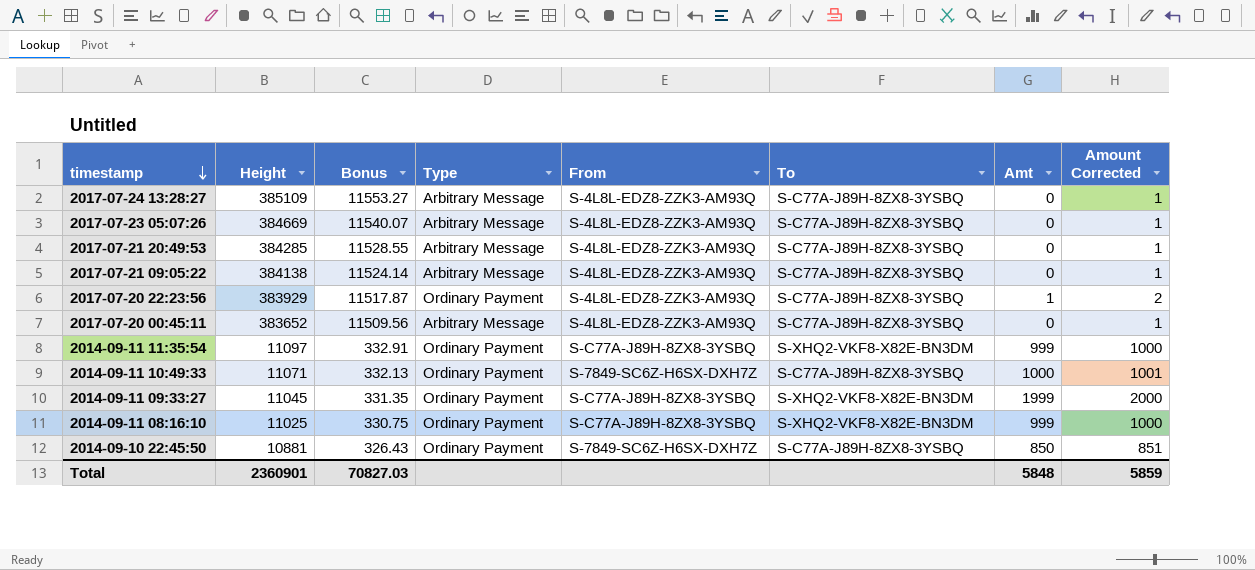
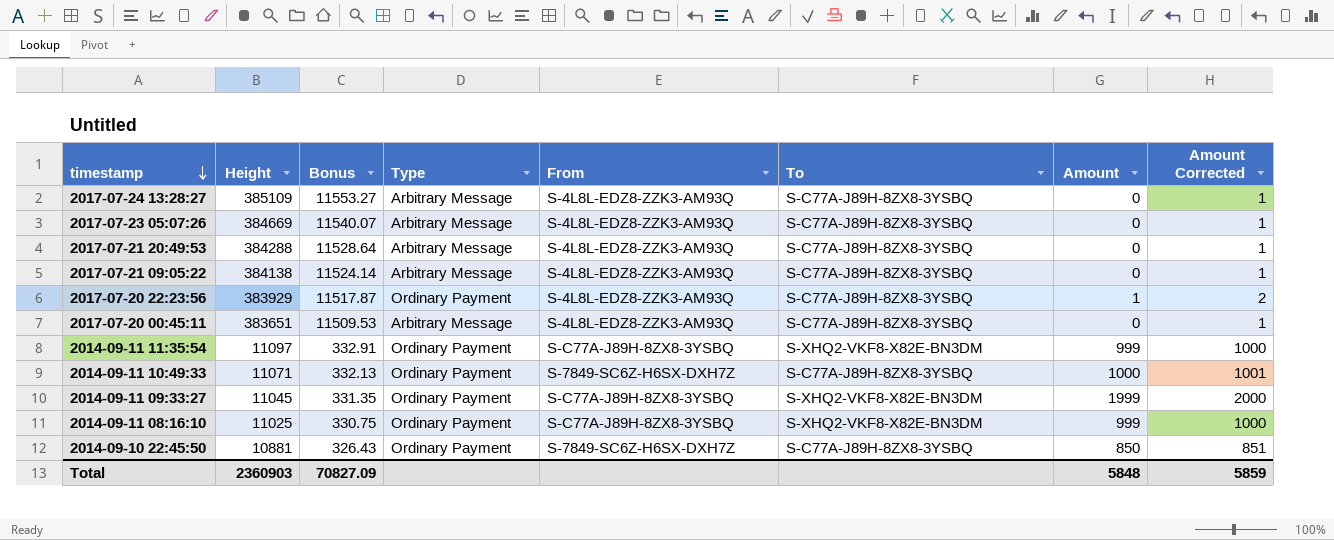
column name: Amt -> Amount
2017-07-21 20:49:53 | Height: 384285 -> 384288
2017-07-21 20:49:53 | Bonus: 11528.55 -> 11528.64
2017-07-20 00:45:11 | Height: 383652 -> 383651
2017-07-20 00:45:11 | Bonus: 11509.56 -> 11509.53
Total | Height: 2360901 -> 2360903
Total | Bonus: 70827.03 -> 70827.09

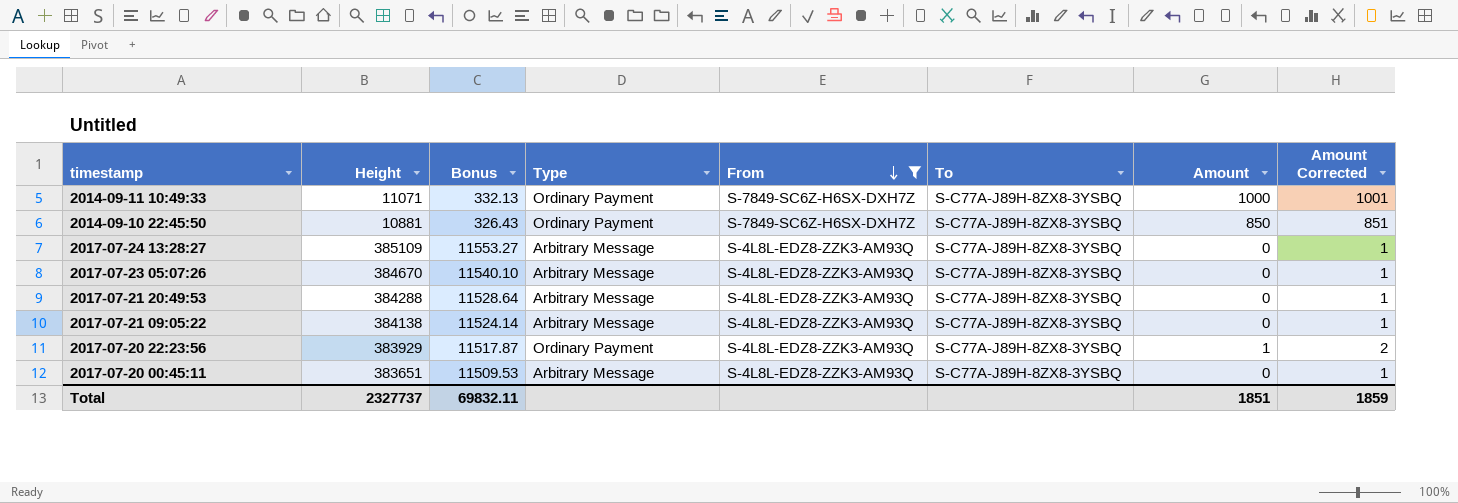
filter: none -> From != S-C77A-J89H-8ZX8-3YSBQ
row order: timestamp descending -> From descending
2017-07-23 05:07:26 | Height: 384669 -> 384670
2017-07-23 05:07:26 | Bonus: 11540.07 -> 11540.10
Total | Height: 2360903 -> 2327737
Total | Bonus: 70827.09 -> 69832.11
Total | Amount: 5848 -> 1851
Total | Amount Corrected: 5859 -> 1859

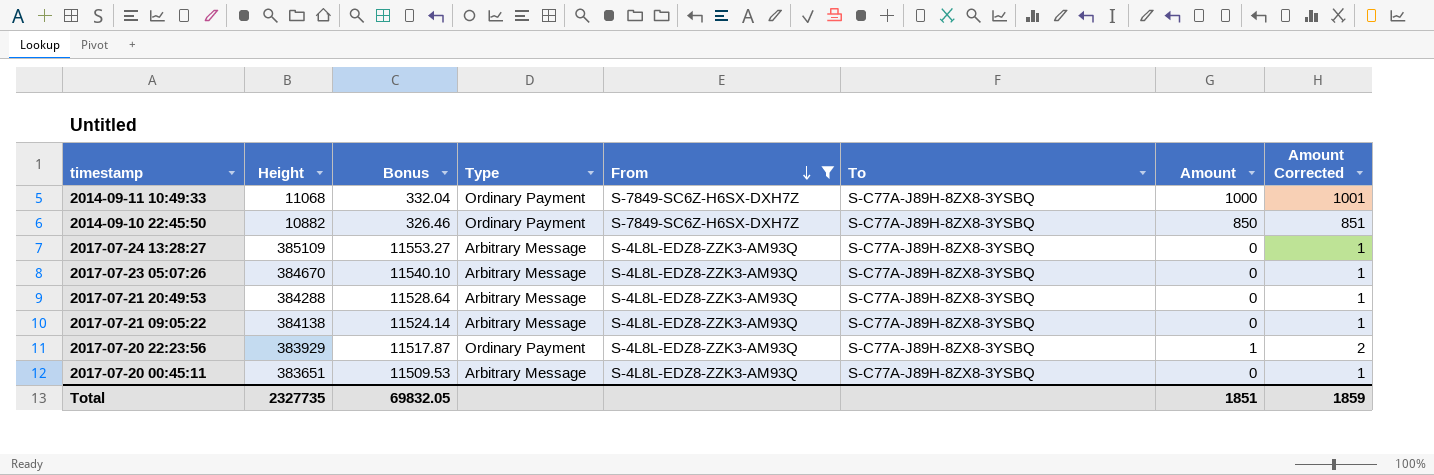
2014-09-11 10:49:33 | Height: 11071 -> 11068
2014-09-11 10:49:33 | Bonus: 332.13 -> 332.04
2014-09-10 22:45:50 | Height: 10881 -> 10882
2014-09-10 22:45:50 | Bonus: 326.43 -> 326.46
Total | Height: 2327737 -> 2327735
Total | Bonus: 69832.11 -> 69832.05

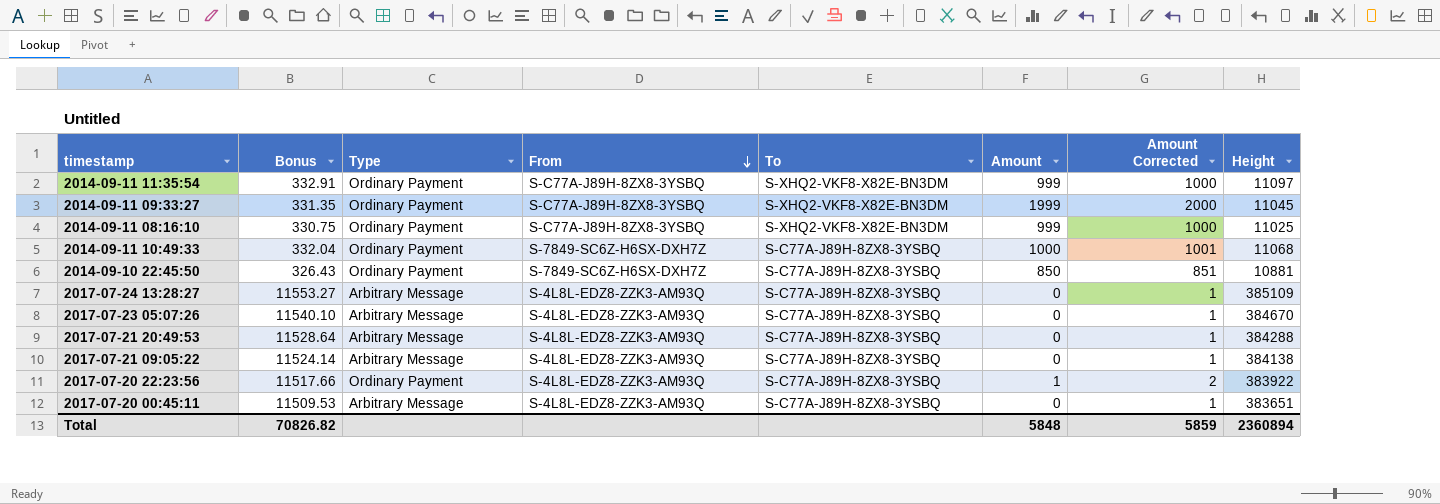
filter: From != S-C77A-J89H-8ZX8-3YSBQ -> none
column Height | position: 2 -> 8
2014-09-10 22:45:50 | Bonus: 326.46 -> 326.43
2014-09-10 22:45:50 | Height: 10882 -> 10881
2017-07-20 22:23:56 | Bonus: 11517.87 -> 11517.66
2017-07-20 22:23:56 | Height: 383929 -> 383922
Total | Bonus: 69832.05 -> 70826.82
Total | Amount: 1851 -> 5848
Total | Amount Corrected: 1859 -> 5859
Total | Height: 2327735 -> 2360894

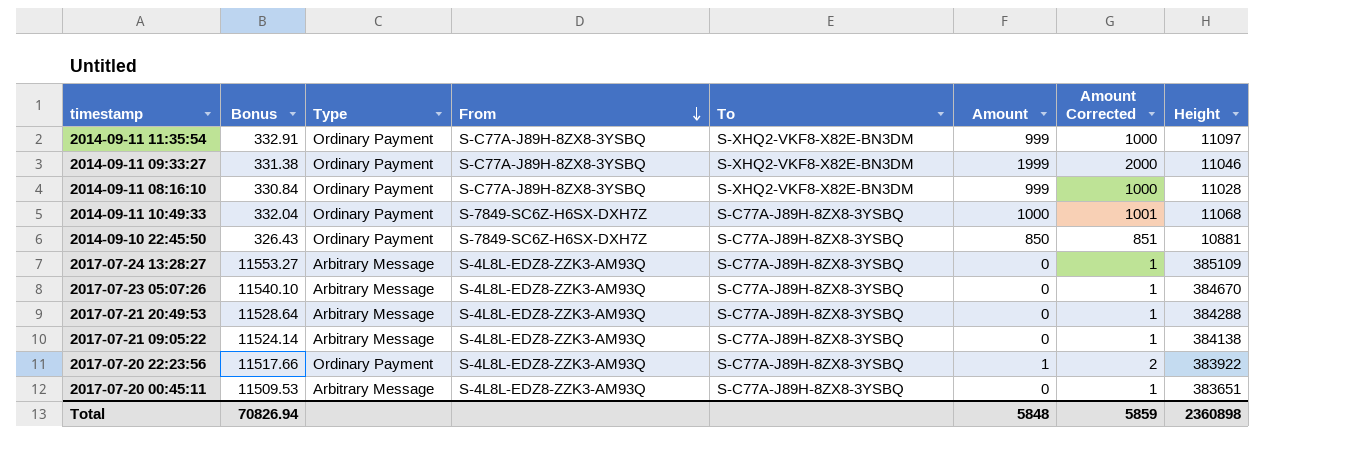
2014-09-11 09:33:27 | Bonus: 331.35 -> 331.38
2014-09-11 09:33:27 | Height: 11045 -> 11046
2014-09-11 08:16:10 | Bonus: 330.75 -> 330.84
2014-09-11 08:16:10 | Height: 11025 -> 11028
Total | Bonus: 70826.82 -> 70826.94
Total | Height: 2360894 -> 2360898

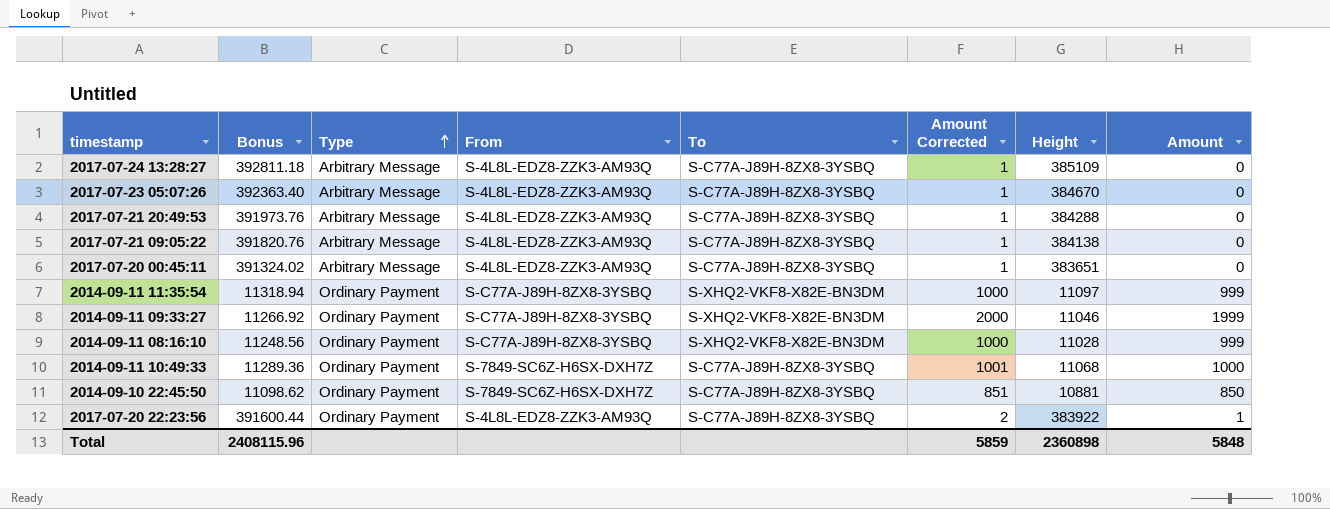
row order: From descending -> Type ascending
column Bonus | formula: [Height] * 0.03 -> [Height] * 1.02
column Amount | position: 6 -> 8
Total | Bonus: 70826.94 -> 2408115.96

